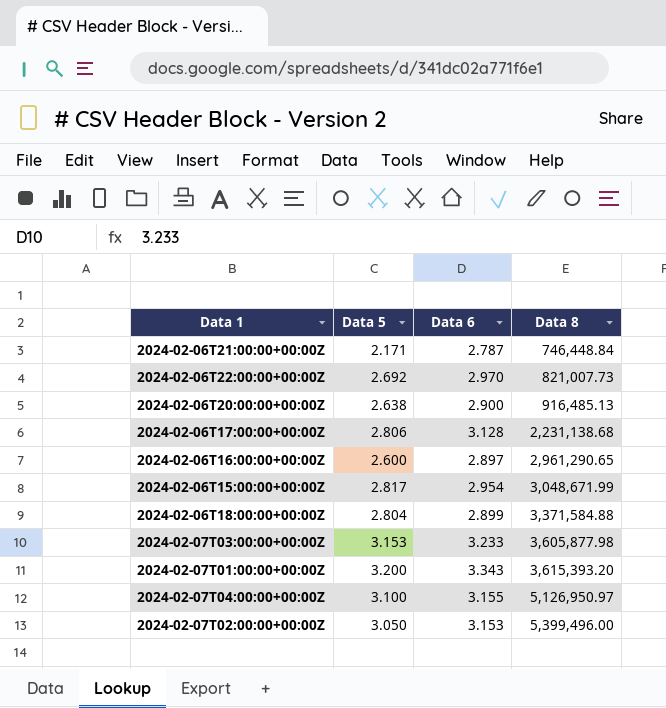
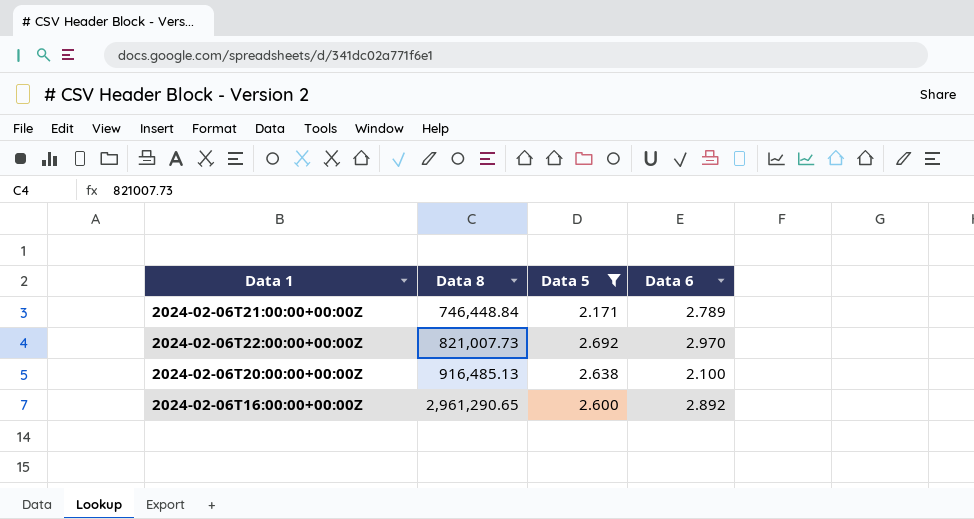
filter: none -> Data 5 <= 2.692
column Data 8 | position: 4 -> 2
2024-02-06T21:00:00+00:00Z | Data 6: 2.787 -> 2.789
2024-02-06T20:00:00+00:00Z | Data 6: 2.900 -> 2.100
2024-02-06T16:00:00+00:00Z | Data 6: 2.897 -> 2.892

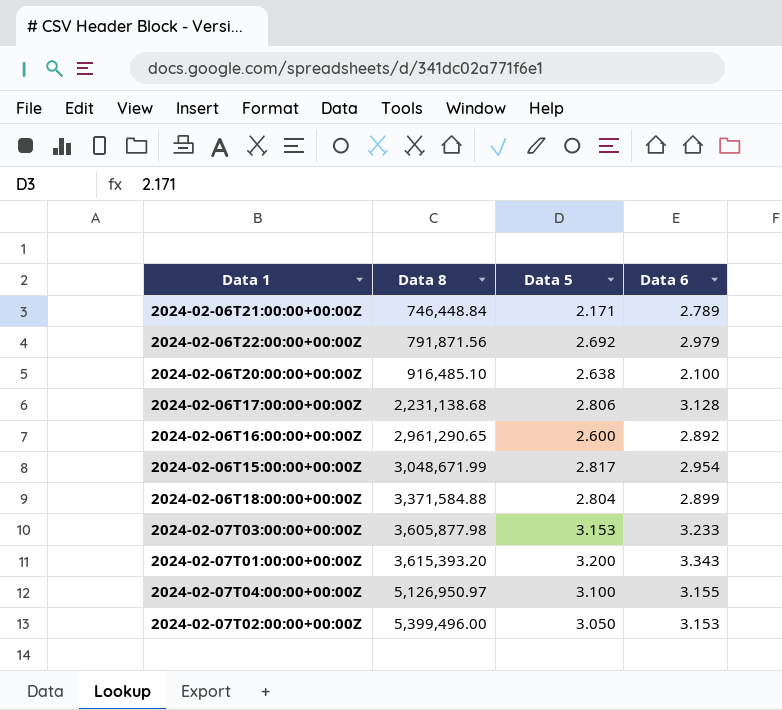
filter: Data 5 <= 2.692 -> none
2024-02-06T22:00:00+00:00Z | Data 8: 821,007.73 -> 791,871.56
2024-02-06T22:00:00+00:00Z | Data 6: 2.970 -> 2.979
2024-02-06T20:00:00+00:00Z | Data 8: 916,485.13 -> 916,485.10

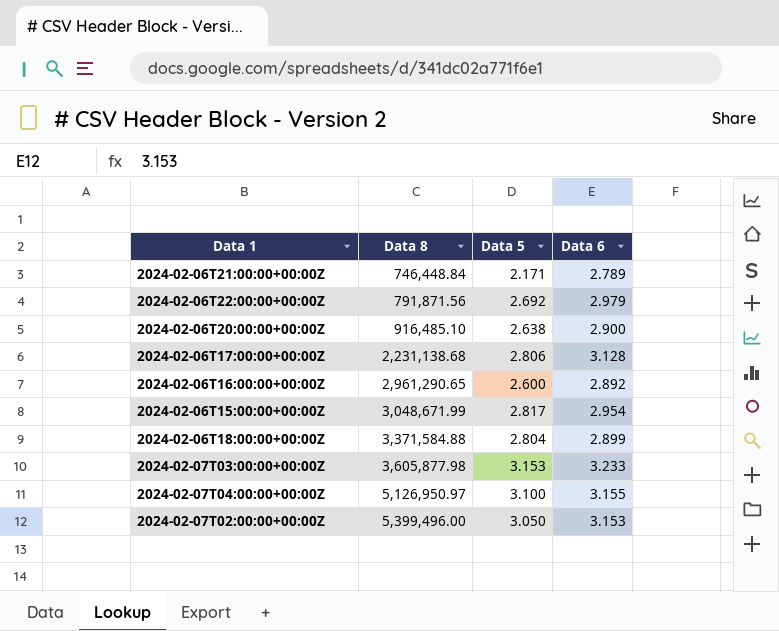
row 2024-02-07T01:00:00+00:00Z: 3,615,393.20 | 3.200 | 3.343 -> none
2024-02-06T20:00:00+00:00Z | Data 6: 2.100 -> 2.900

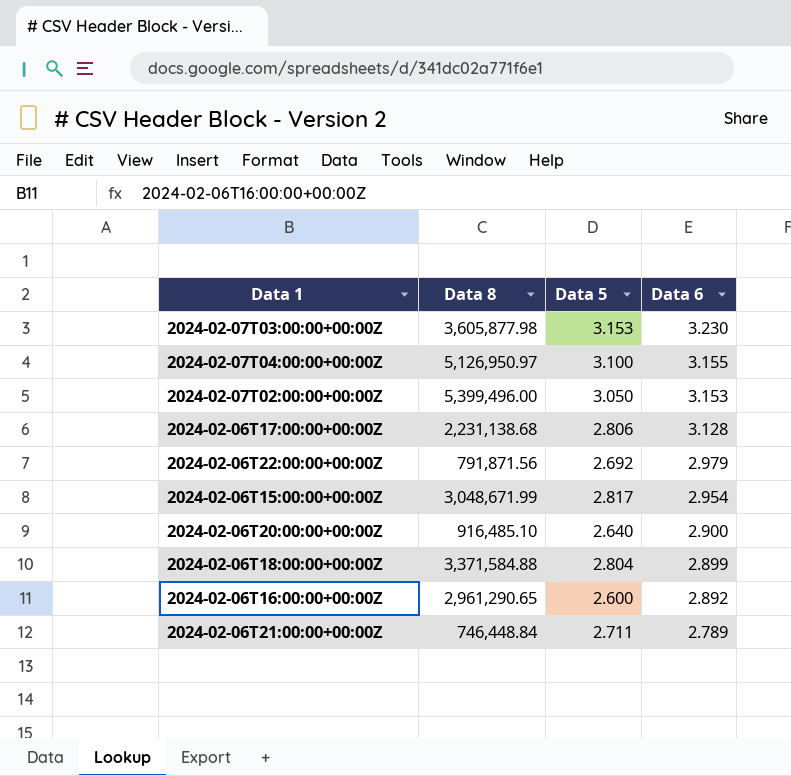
row order: Data 8 ascending -> Data 6 descending
2024-02-07T03:00:00+00:00Z | Data 6: 3.233 -> 3.230
2024-02-06T20:00:00+00:00Z | Data 5: 2.638 -> 2.640
2024-02-06T21:00:00+00:00Z | Data 5: 2.171 -> 2.711

